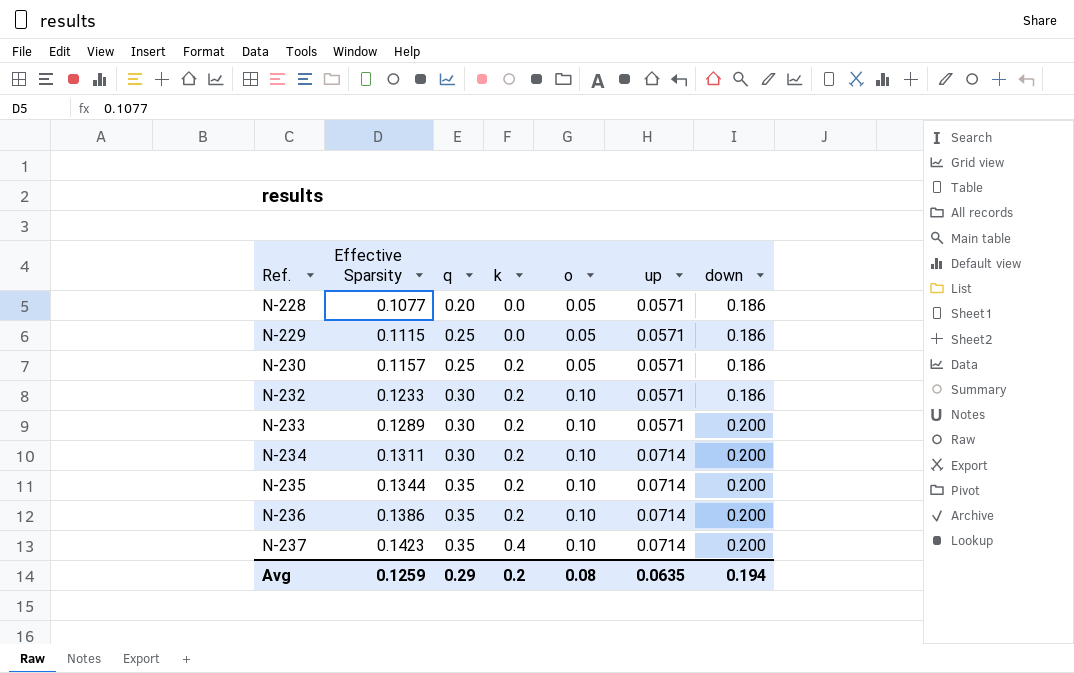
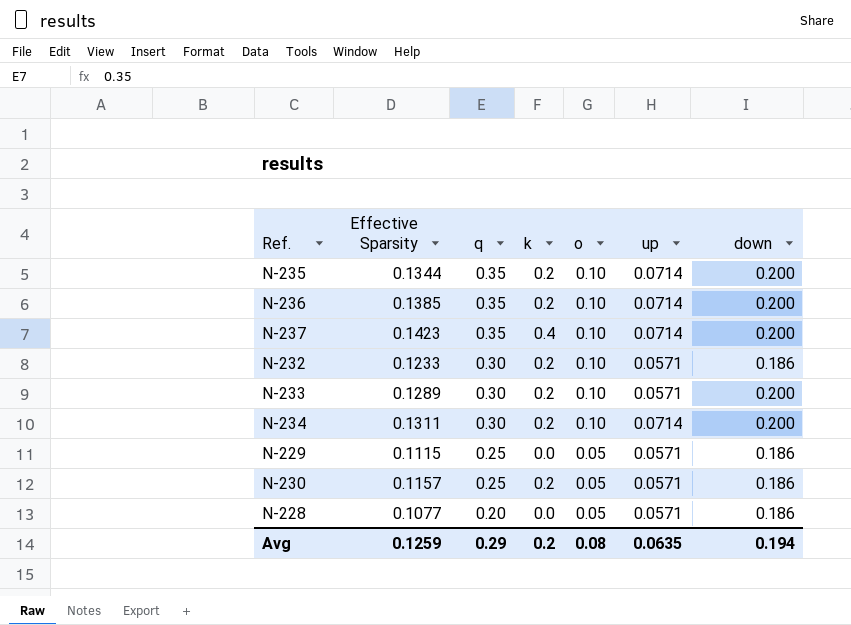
row order: Ref. ascending -> q descending
N-236 | Effective Sparsity: 0.1386 -> 0.1385

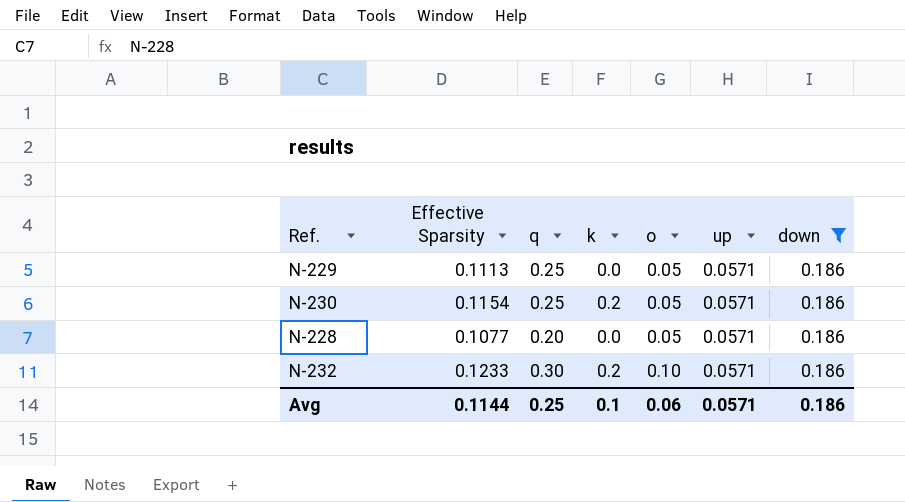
filter: none -> down = 0.186
row order: q descending -> o ascending
N-229 | Effective Sparsity: 0.1115 -> 0.1113
N-230 | Effective Sparsity: 0.1157 -> 0.1154
Avg | Effective Sparsity: 0.1259 -> 0.1144
Avg | q: 0.29 -> 0.25
Avg | k: 0.2 -> 0.1
Avg | o: 0.08 -> 0.06
Avg | up: 0.0635 -> 0.0571
Avg | down: 0.194 -> 0.186

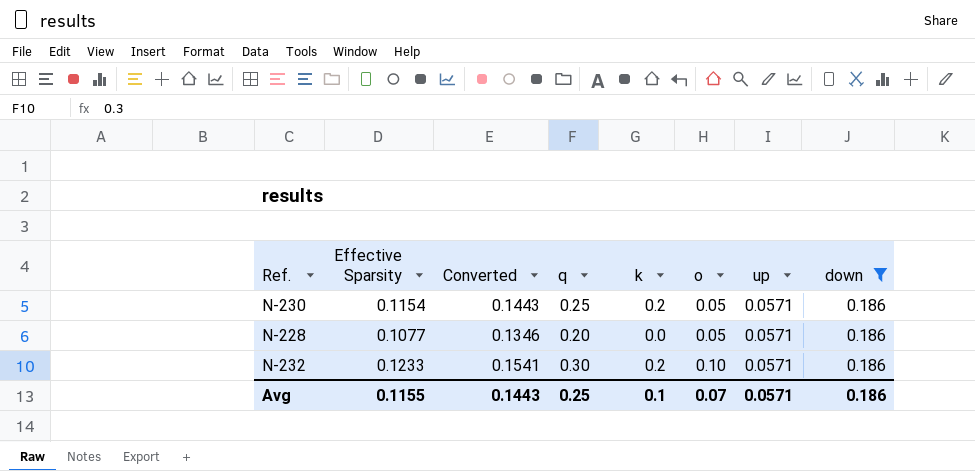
column Converted | formula: none -> [Effective Sparsity] * 1.25
row N-229: 0.1113 | 0.25 | 0.0 | 0.05 | 0.0571 | 0.186 -> none
Avg | Effective Sparsity: 0.1144 -> 0.1155
Avg | o: 0.06 -> 0.07

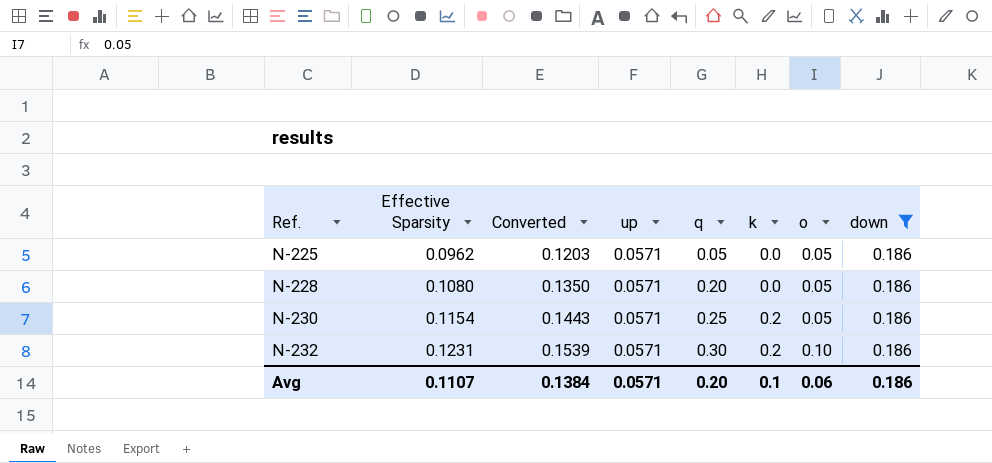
row order: o ascending -> Ref. ascending
column up | position: 7 -> 4
row N-225: none -> 0.0962 | 0.1203 | 0.0571 | 0.05 | 0.0 | 0.05 | 0.186
N-228 | Effective Sparsity: 0.1077 -> 0.1080
N-228 | Converted: 0.1346 -> 0.1350
N-232 | Effective Sparsity: 0.1233 -> 0.1231
N-232 | Converted: 0.1541 -> 0.1539
Avg | Effective Sparsity: 0.1155 -> 0.1107
Avg | Converted: 0.1443 -> 0.1384
Avg | q: 0.25 -> 0.20
Avg | o: 0.07 -> 0.06

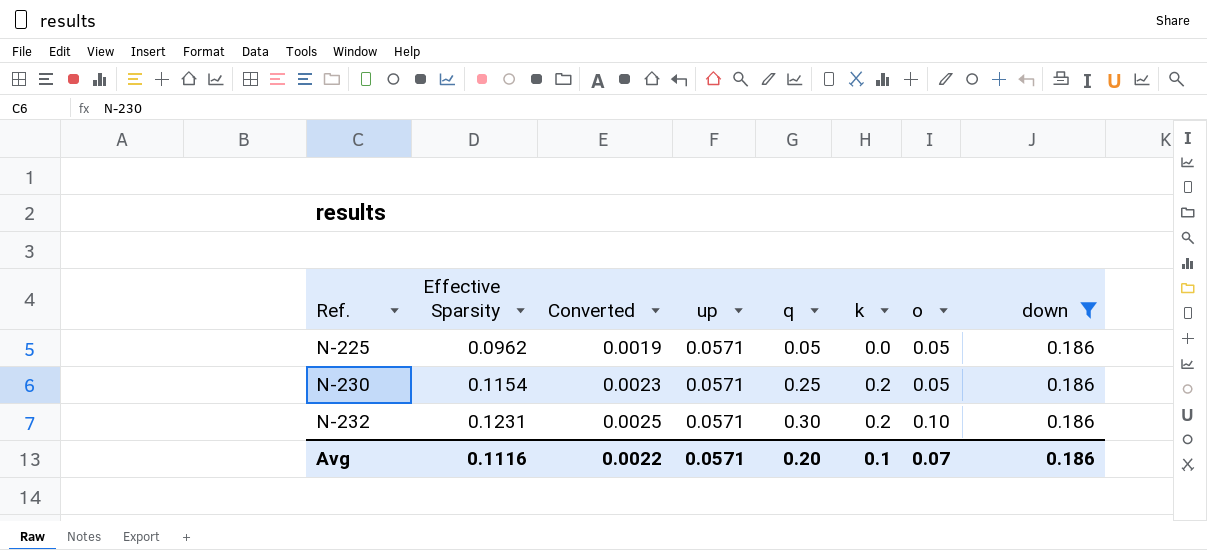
column Converted | formula: [Effective Sparsity] * 1.25 -> [Effective Sparsity] * 0.02
row N-228: 0.1080 | 0.1350 | 0.0571 | 0.20 | 0.0 | 0.05 | 0.186 -> none
Avg | Effective Sparsity: 0.1107 -> 0.1116
Avg | Converted: 0.1384 -> 0.0022
Avg | o: 0.06 -> 0.07

